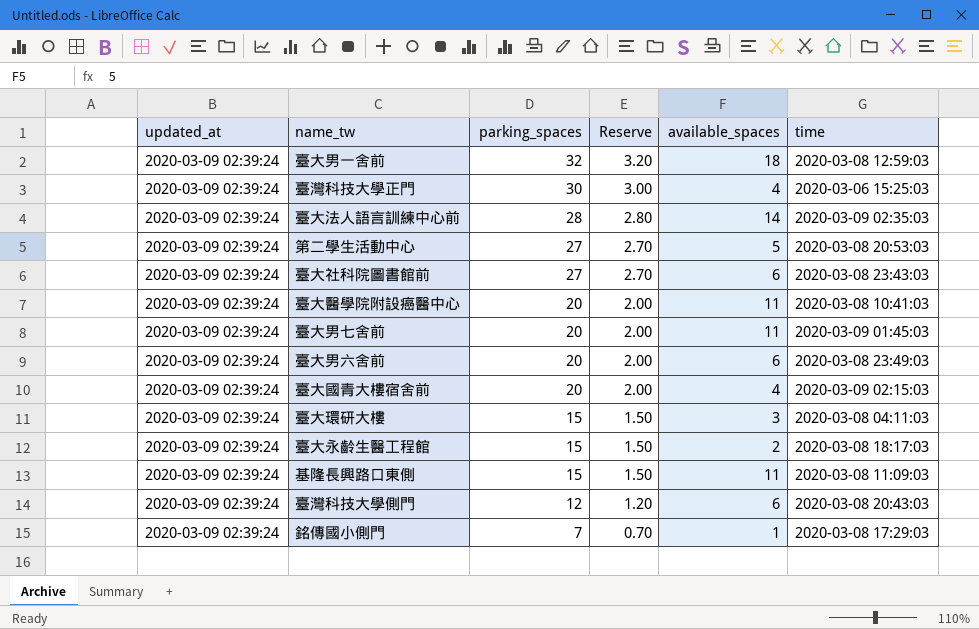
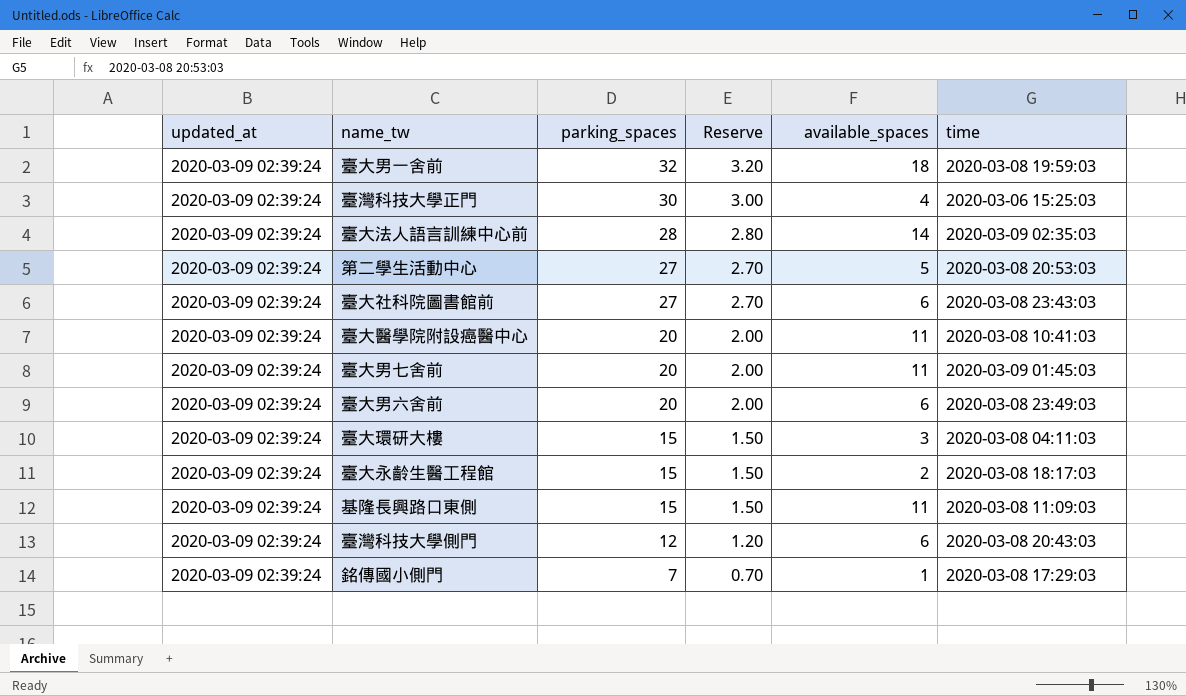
row 臺大國青大樓宿舍前: 2020-03-09 02:39:24 | 20 | 2.00 | 4 | 2020-03-09 02:15:03 -> none
臺大男一舍前 | time: 2020-03-08 12:59:03 -> 2020-03-08 19:59:03

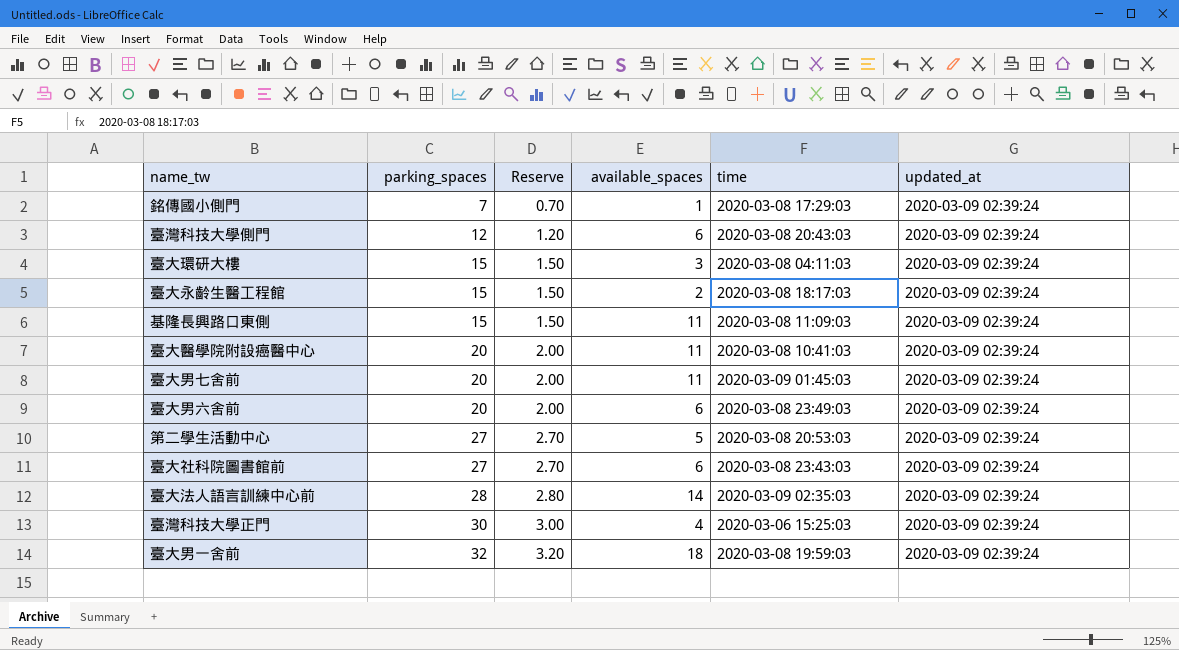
row order: parking_spaces descending -> parking_spaces ascending
column updated_at | position: 1 -> 6

